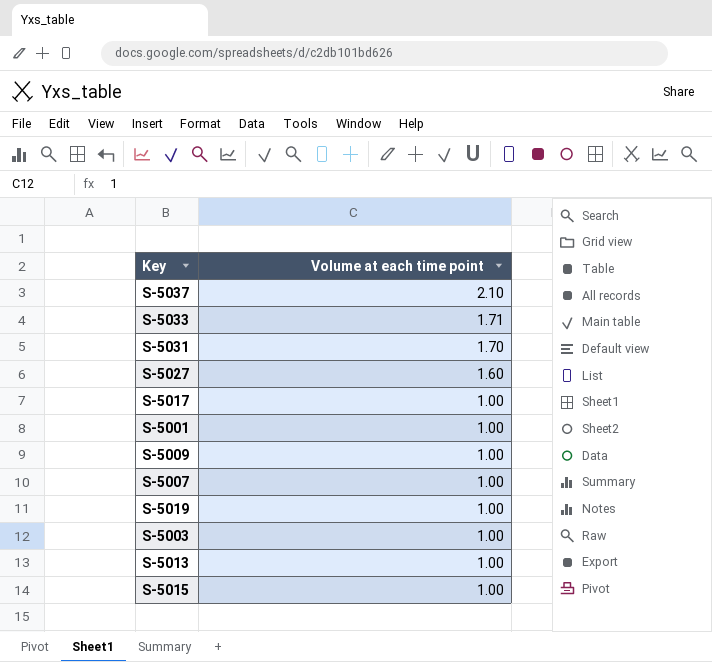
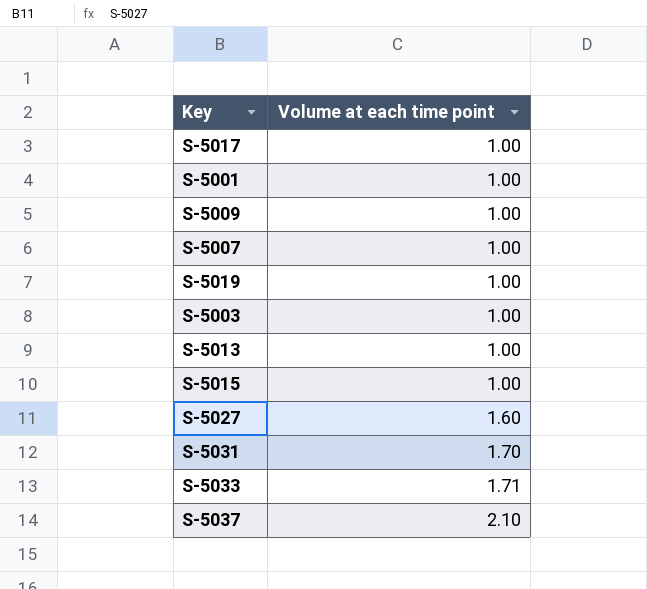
row order: Volume at each time point descending -> Volume at each time point ascending

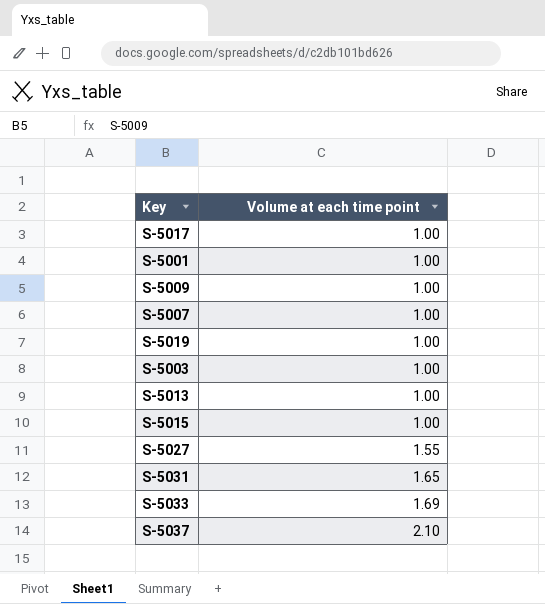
S-5027 | Volume at each time point: 1.60 -> 1.55
S-5031 | Volume at each time point: 1.70 -> 1.65
S-5033 | Volume at each time point: 1.71 -> 1.69

